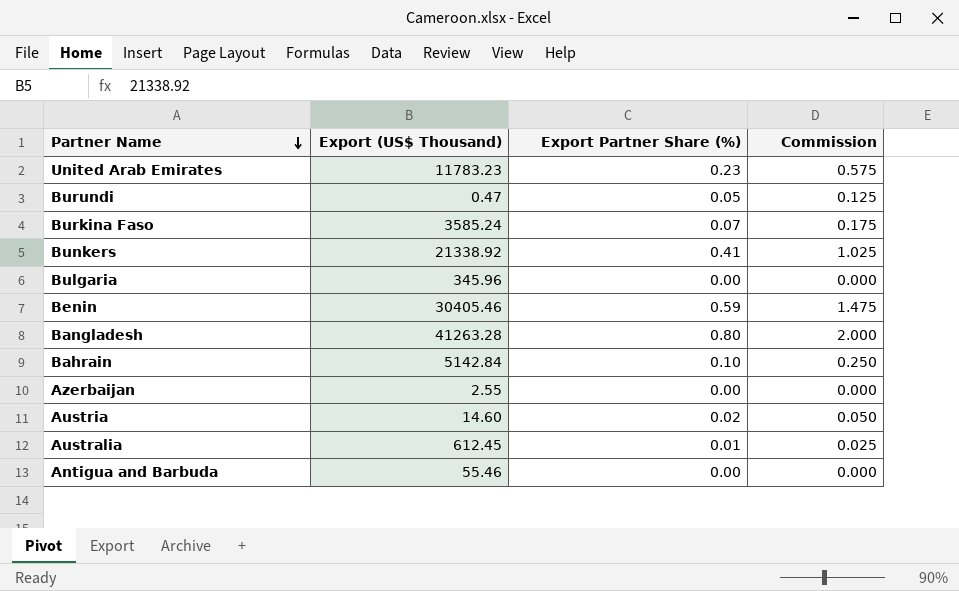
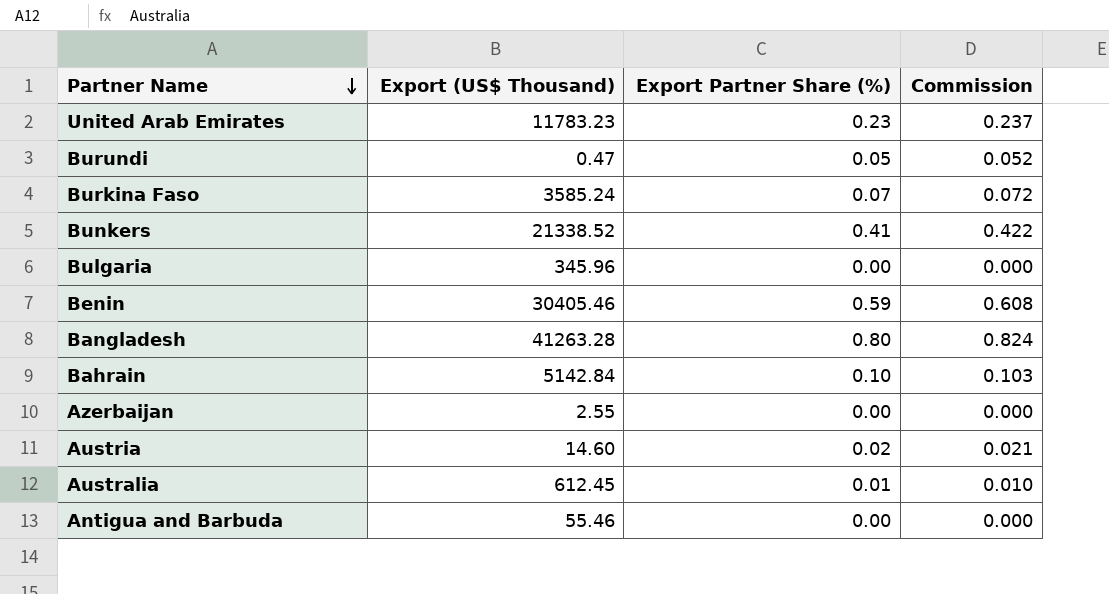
column Commission | formula: [Export Partner Share (%)] * 2.5 -> [Export Partner Share (%)] * 1.03
Bunkers | Export (US$ Thousand): 21338.92 -> 21338.52

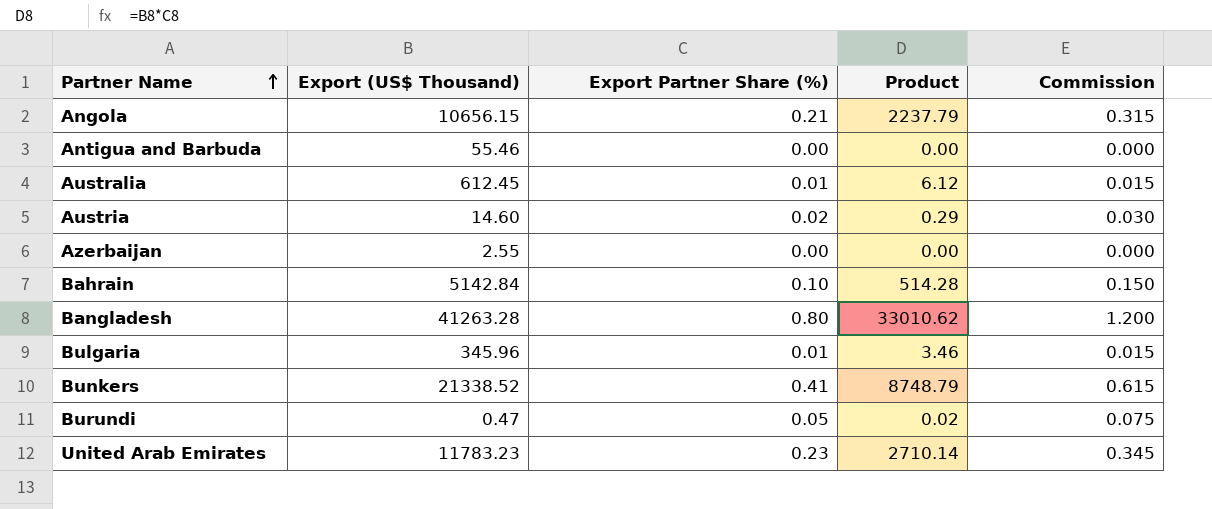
row order: Partner Name descending -> Partner Name ascending
column Product | formula: none -> [Export (US$ Thousand)] * [Export Partner Share (%)]
column Commission | formula: [Export Partner Share (%)] * 1.03 -> [Export Partner Share (%)] * 1.5
row Burkina Faso: 3585.24 | 0.07 | 0.072 -> none
row Benin: 30405.46 | 0.59 | 0.608 -> none
row Angola: none -> 10656.15 | 0.21 | 2237.79 | 0.315
Bulgaria | Export Partner Share (%): 0.00 -> 0.01

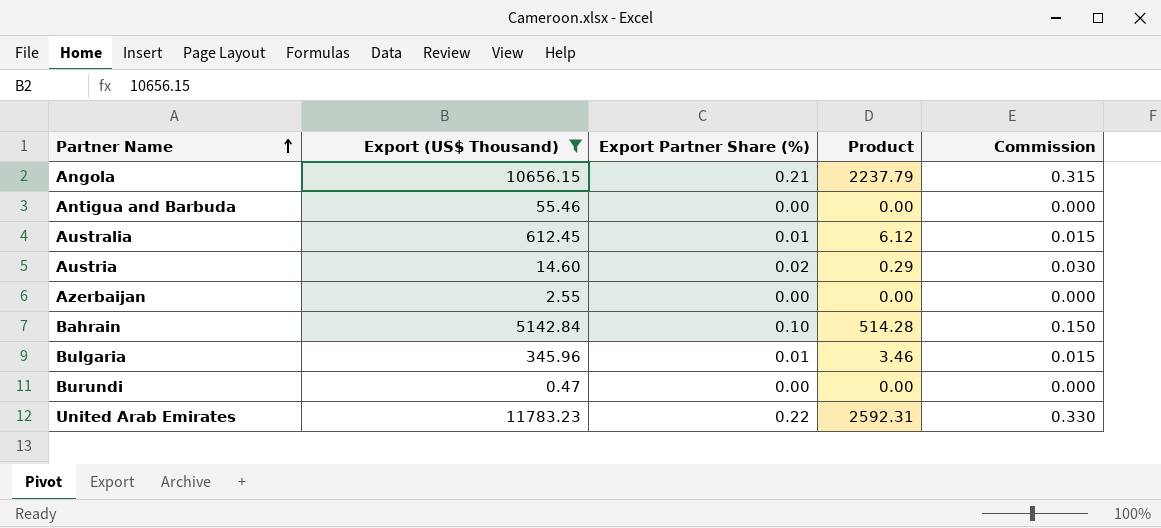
filter: none -> Export (US$ Thousand) <= 11783.23
Burundi | Export Partner Share (%): 0.05 -> 0.00
Burundi | Product: 0.02 -> 0.00
Burundi | Commission: 0.075 -> 0.000
United Arab Emirates | Export Partner Share (%): 0.23 -> 0.22
United Arab Emirates | Product: 2710.14 -> 2592.31
United Arab Emirates | Commission: 0.345 -> 0.330

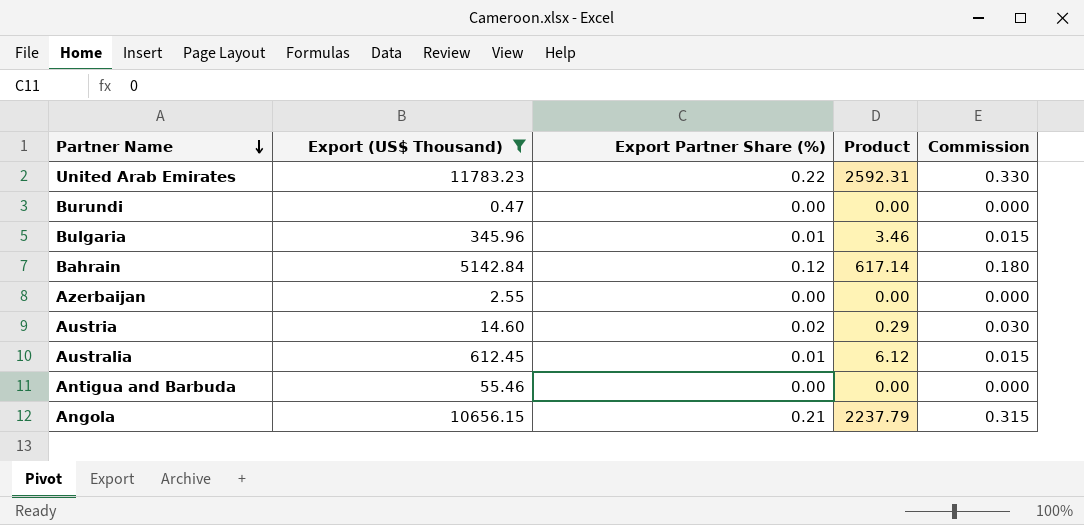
row order: Partner Name ascending -> Partner Name descending
Bahrain | Export Partner Share (%): 0.10 -> 0.12
Bahrain | Product: 514.28 -> 617.14
Bahrain | Commission: 0.150 -> 0.180

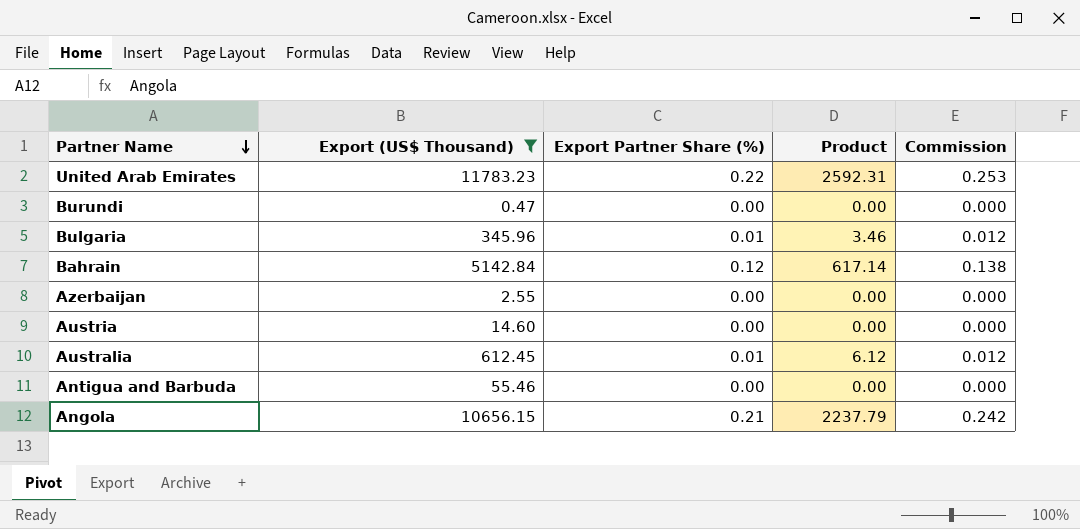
column Commission | formula: [Export Partner Share (%)] * 1.5 -> [Export Partner Share (%)] * 1.15
Austria | Export Partner Share (%): 0.02 -> 0.00
Austria | Product: 0.29 -> 0.00

